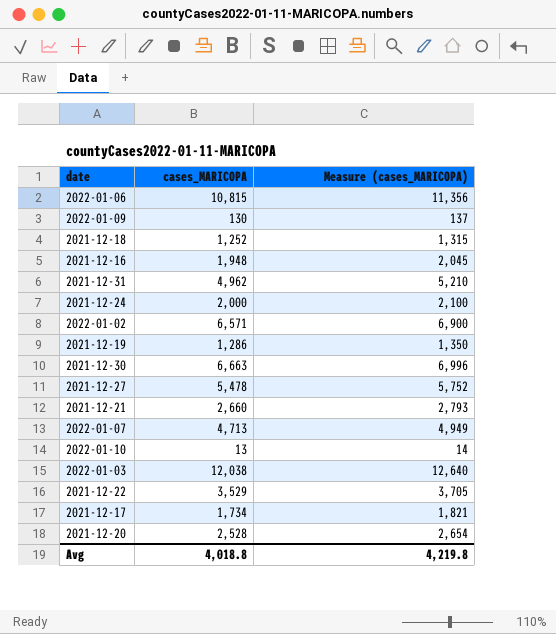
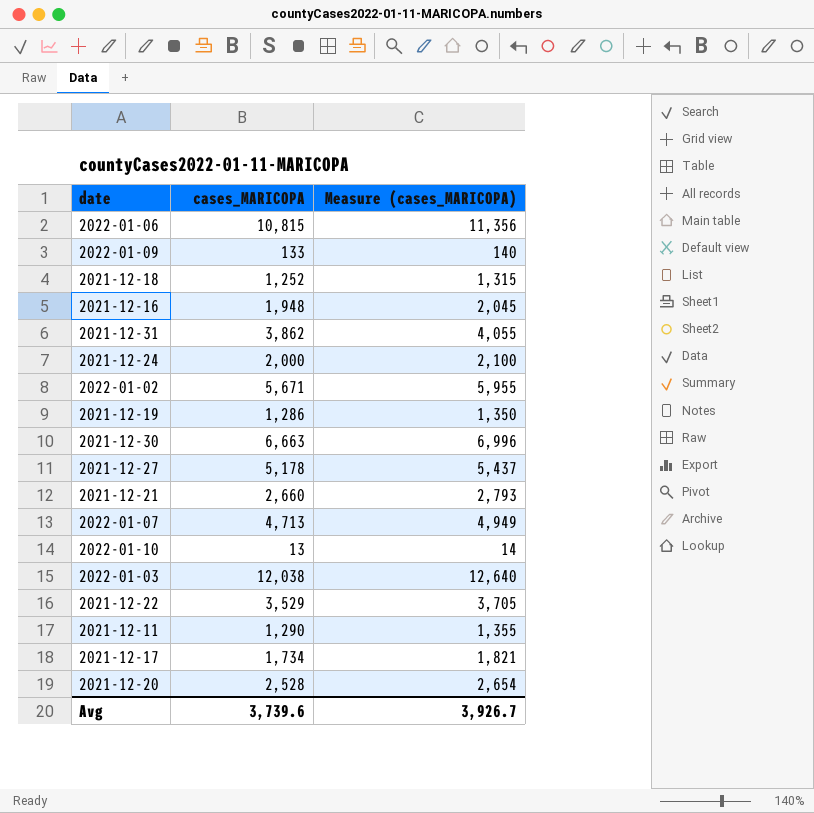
2022-01-09 | cases_MARICOPA: 130 -> 133
2022-01-09 | Measure (cases_MARICOPA): 137 -> 140
2021-12-31 | cases_MARICOPA: 4,962 -> 3,862
2021-12-31 | Measure (cases_MARICOPA): 5,210 -> 4,055
2022-01-02 | cases_MARICOPA: 6,571 -> 5,671
2022-01-02 | Measure (cases_MARICOPA): 6,900 -> 5,955
2021-12-27 | cases_MARICOPA: 5,478 -> 5,178
2021-12-27 | Measure (cases_MARICOPA): 5,752 -> 5,437
row 2021-12-11: none -> 1,290 | 1,355
Avg | cases_MARICOPA: 4,018.8 -> 3,739.6
Avg | Measure (cases_MARICOPA): 4,219.8 -> 3,926.7

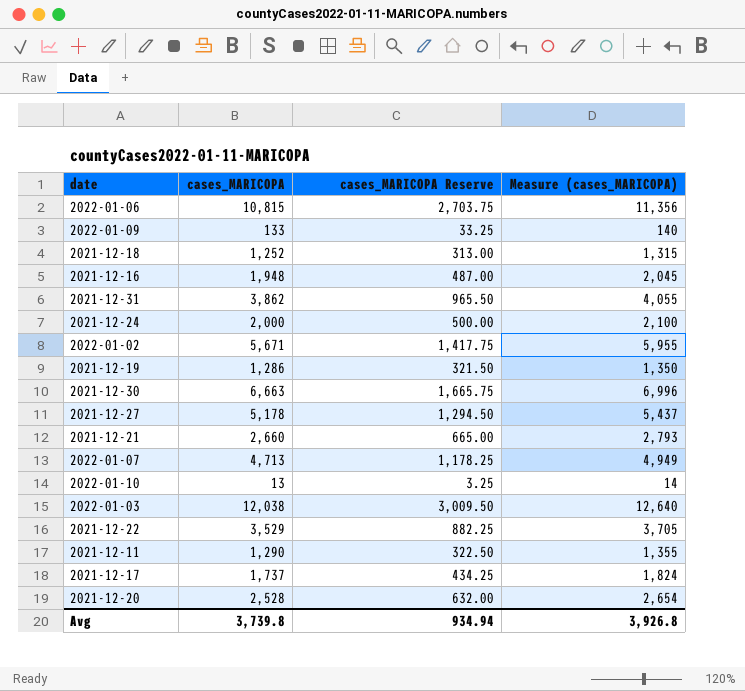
column cases_MARICOPA Reserve | formula: none -> [cases_MARICOPA] * 0.25
2021-12-17 | cases_MARICOPA: 1,734 -> 1,737
2021-12-17 | Measure (cases_MARICOPA): 1,821 -> 1,824
Avg | cases_MARICOPA: 3,739.6 -> 3,739.8
Avg | Measure (cases_MARICOPA): 3,926.7 -> 3,926.8

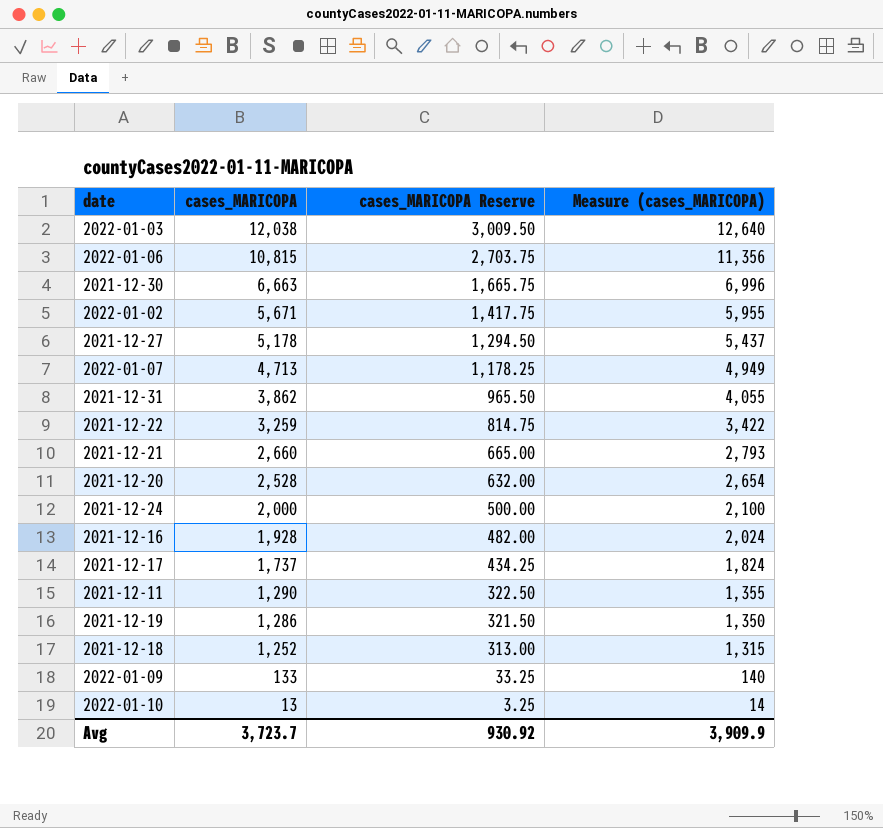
row order: none -> cases_MARICOPA descending
2021-12-22 | cases_MARICOPA: 3,529 -> 3,259
2021-12-22 | cases_MARICOPA Reserve: 882.25 -> 814.75
2021-12-22 | Measure (cases_MARICOPA): 3,705 -> 3,422
2021-12-16 | cases_MARICOPA: 1,948 -> 1,928
2021-12-16 | cases_MARICOPA Reserve: 487.00 -> 482.00
2021-12-16 | Measure (cases_MARICOPA): 2,045 -> 2,024
Avg | cases_MARICOPA: 3,739.8 -> 3,723.7
Avg | cases_MARICOPA Reserve: 934.94 -> 930.92
Avg | Measure (cases_MARICOPA): 3,926.8 -> 3,909.9

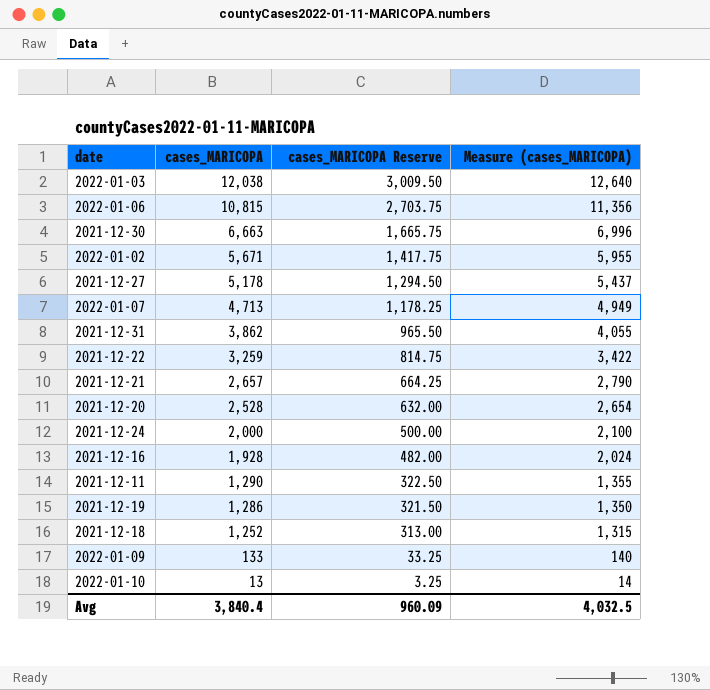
row 2021-12-17: 1,737 | 434.25 | 1,824 -> none
2021-12-21 | cases_MARICOPA: 2,660 -> 2,657
2021-12-21 | cases_MARICOPA Reserve: 665.00 -> 664.25
2021-12-21 | Measure (cases_MARICOPA): 2,793 -> 2,790
Avg | cases_MARICOPA: 3,723.7 -> 3,840.4
Avg | cases_MARICOPA Reserve: 930.92 -> 960.09
Avg | Measure (cases_MARICOPA): 3,909.9 -> 4,032.5

